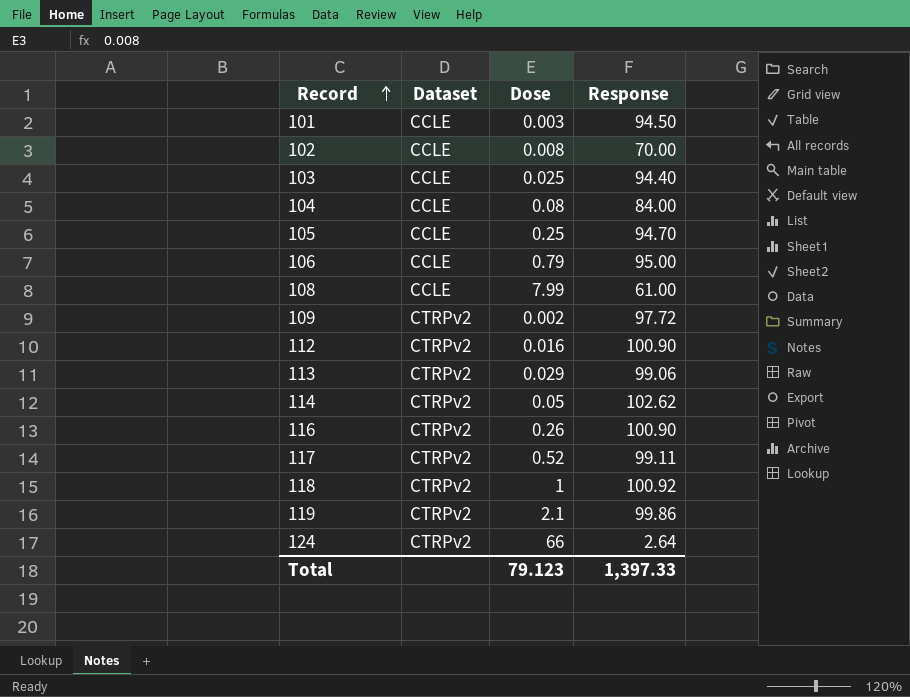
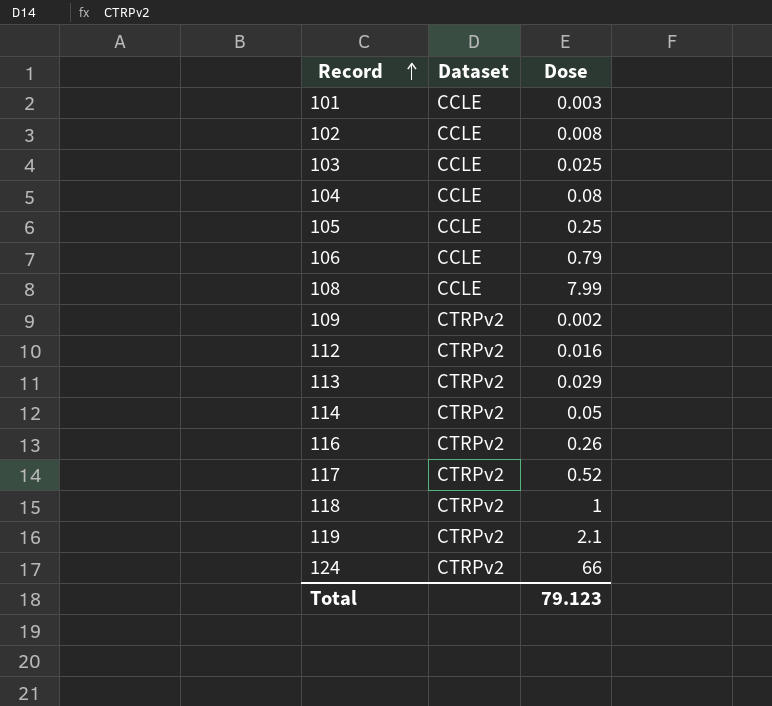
column Response | position: 4 -> none

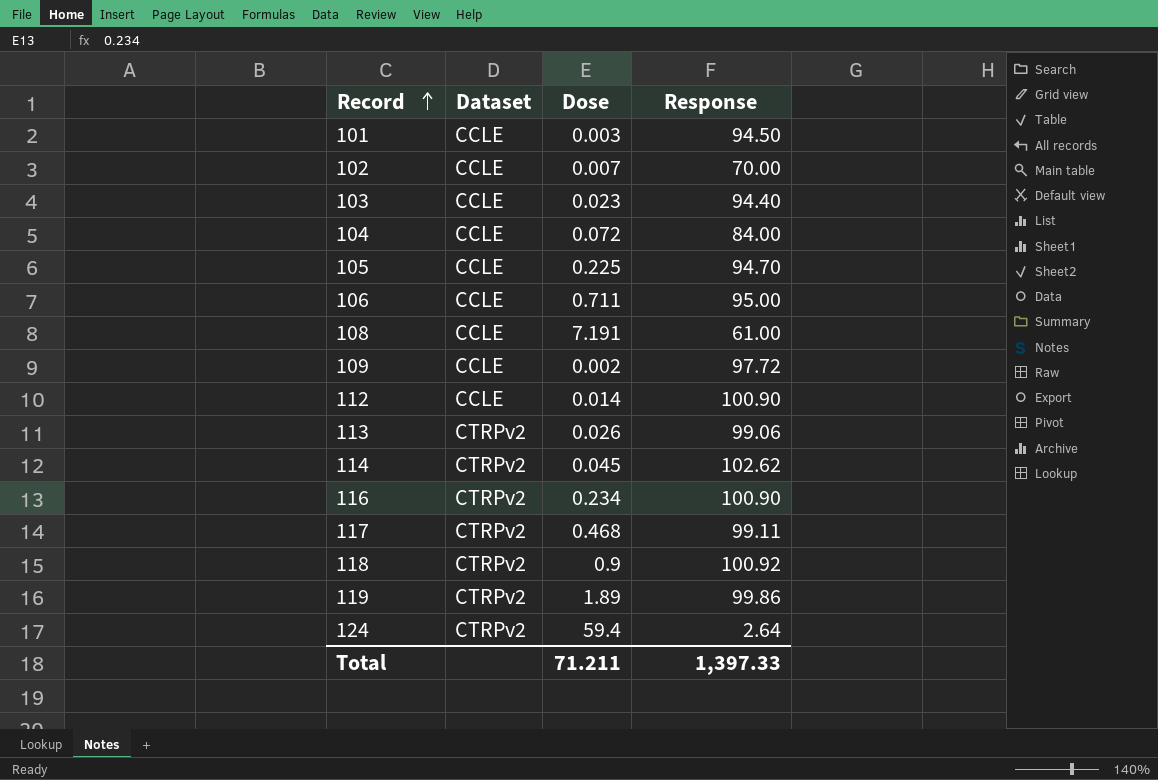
column Response | position: none -> 4
102 | Dose: 0.008 -> 0.007
103 | Dose: 0.025 -> 0.023
104 | Dose: 0.08 -> 0.072
105 | Dose: 0.25 -> 0.225
106 | Dose: 0.79 -> 0.711
108 | Dose: 7.99 -> 7.191
109 | Dataset: CTRPv2 -> CCLE
112 | Dataset: CTRPv2 -> CCLE
112 | Dose: 0.016 -> 0.014
113 | Dose: 0.029 -> 0.026
114 | Dose: 0.05 -> 0.045
116 | Dose: 0.26 -> 0.234
117 | Dose: 0.52 -> 0.468
118 | Dose: 1 -> 0.9
119 | Dose: 2.1 -> 1.89
124 | Dose: 66 -> 59.4
Total | Dose: 79.123 -> 71.211

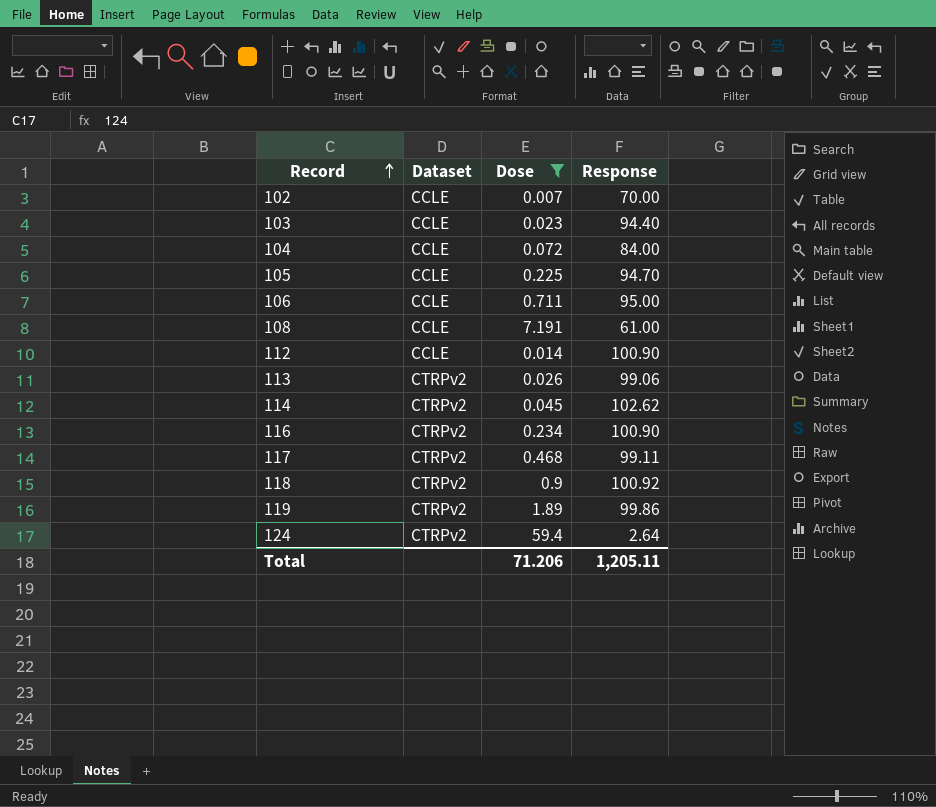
filter: none -> Dose >= 0.007
Total | Dose: 71.211 -> 71.206
Total | Response: 1,397.33 -> 1,205.11

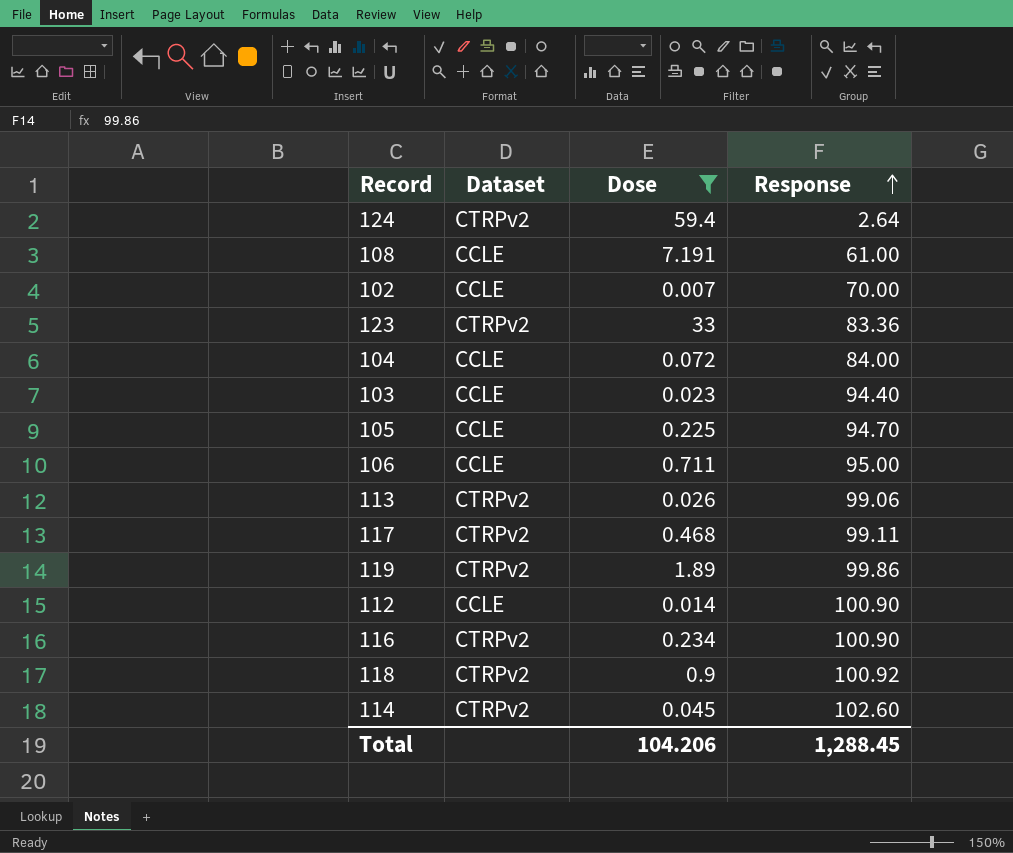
row order: Record ascending -> Response ascending
row 123: none -> CTRPv2 | 33 | 83.36
114 | Response: 102.62 -> 102.60
Total | Dose: 71.206 -> 104.206
Total | Response: 1,205.11 -> 1,288.45

